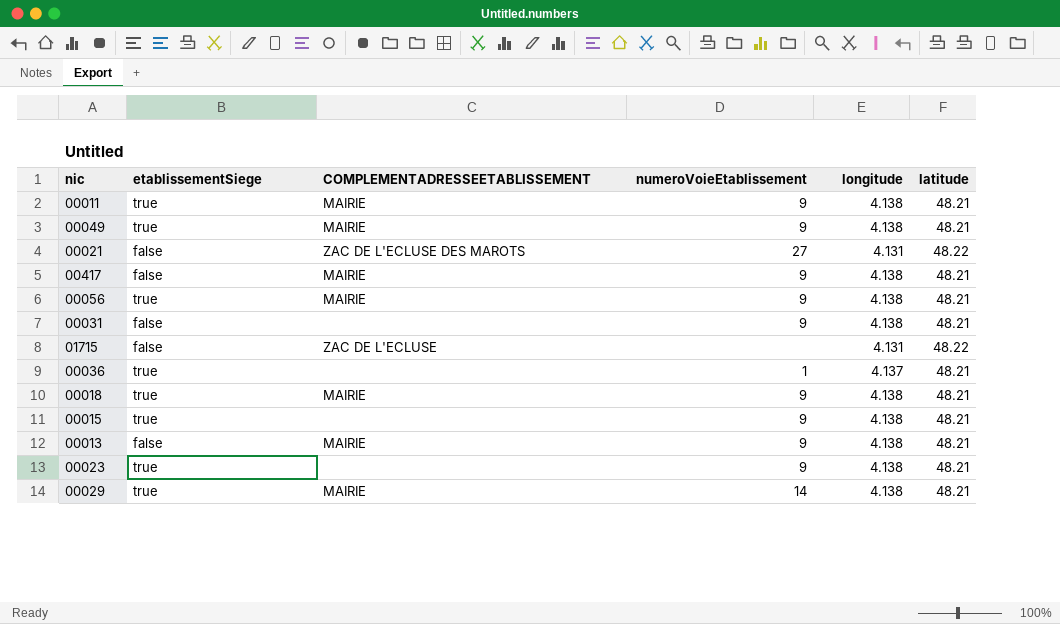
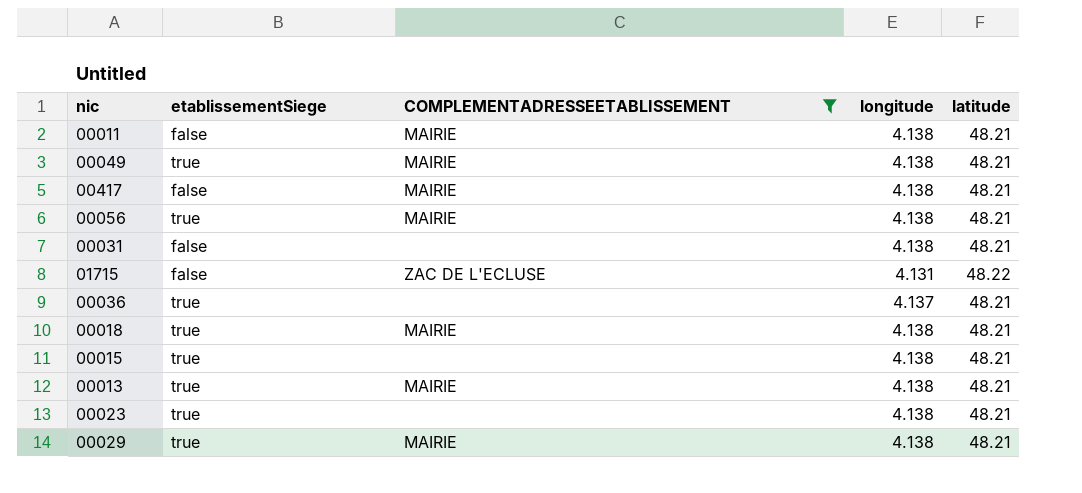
filter: none -> COMPLEMENTADRESSEETABLISSEMENT != ZAC DE L'ECLUSE DES MAROTS
column numeroVoieEtablissement | position: 4 -> none
00011 | etablissementSiege: true -> false
00013 | etablissementSiege: false -> true

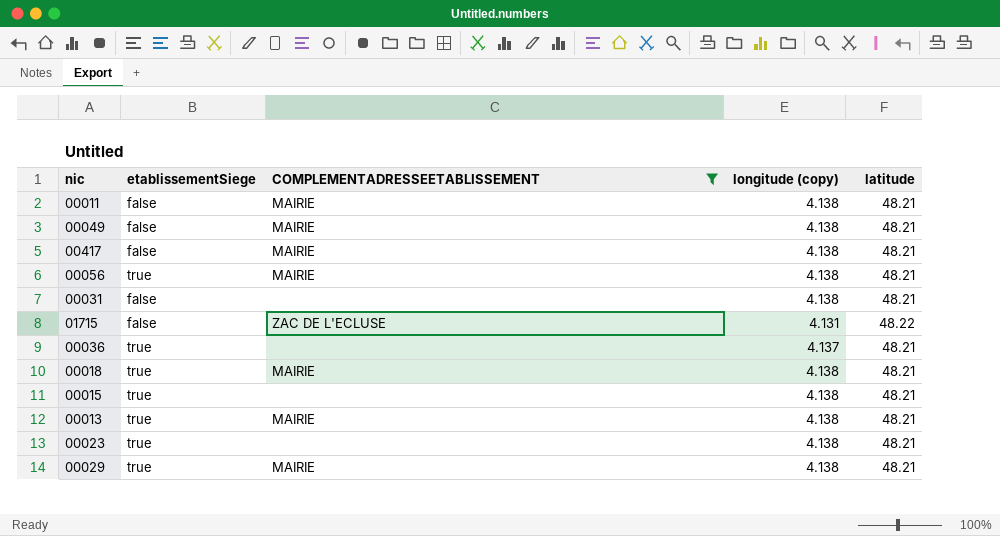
column name: longitude -> longitude (copy)
00049 | etablissementSiege: true -> false

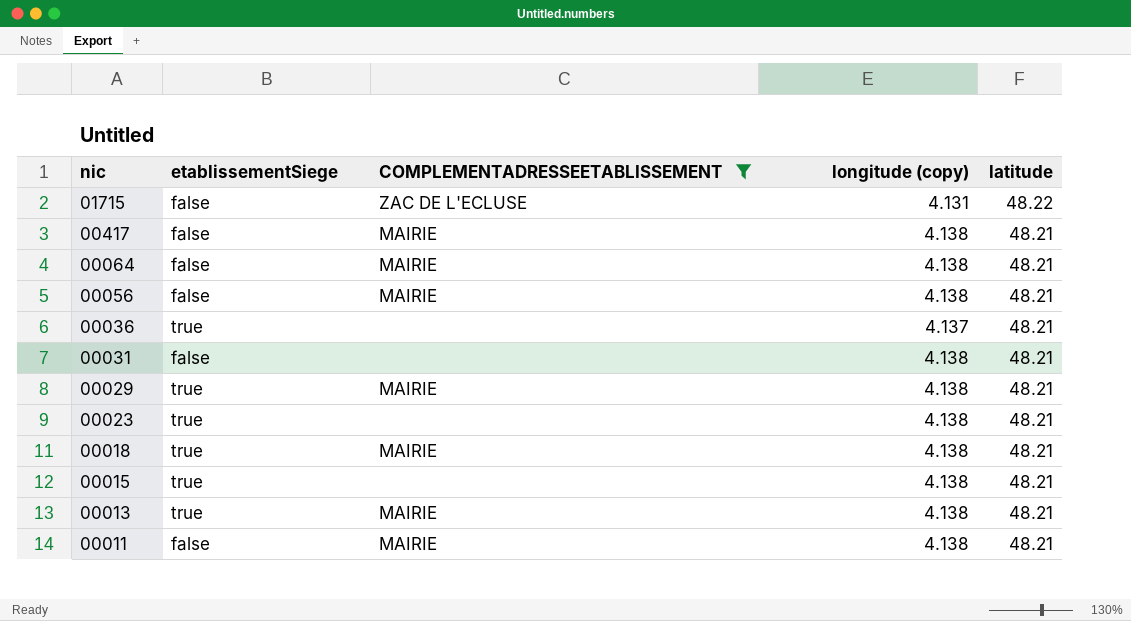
row order: none -> nic descending
row 00049: false | MAIRIE | 4.138 | 48.21 -> none
row 00064: none -> false | MAIRIE | 4.138 | 48.21
00056 | etablissementSiege: true -> false

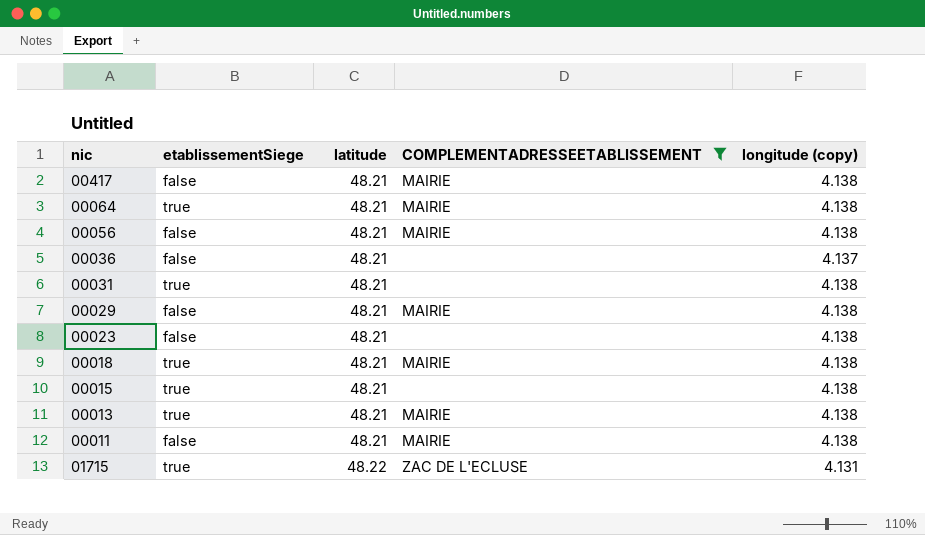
row order: nic descending -> latitude ascending
column latitude | position: 5 -> 3
00064 | etablissementSiege: false -> true
00036 | etablissementSiege: true -> false
00031 | etablissementSiege: false -> true
00029 | etablissementSiege: true -> false
00023 | etablissementSiege: true -> false
01715 | etablissementSiege: false -> true

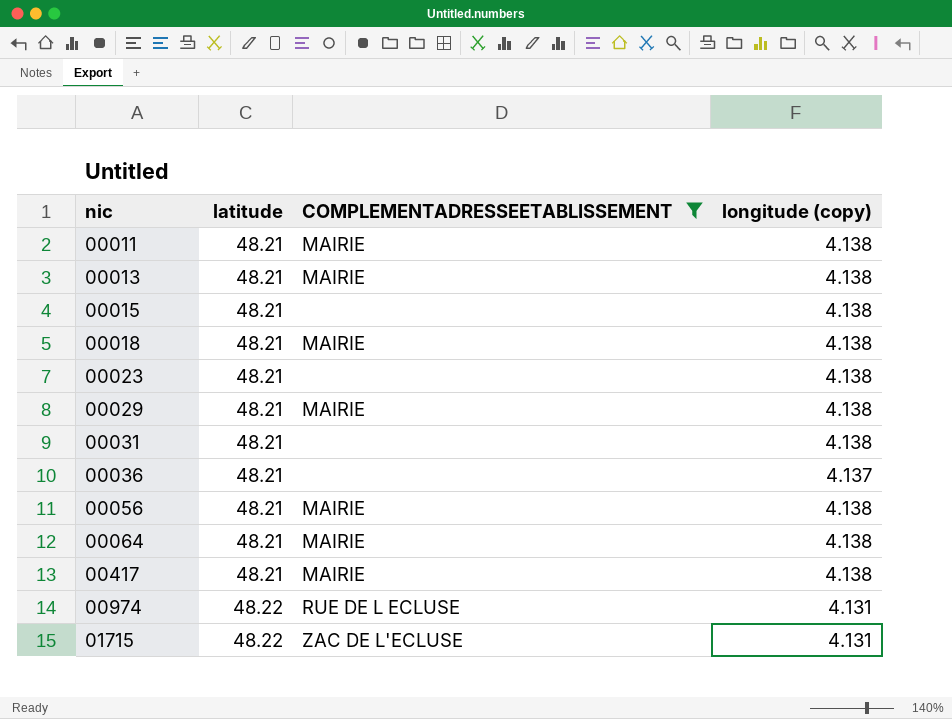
row order: latitude ascending -> nic ascending
column etablissementSiege | position: 2 -> none
row 00974: none -> 48.22 | RUE DE L ECLUSE | 4.131

